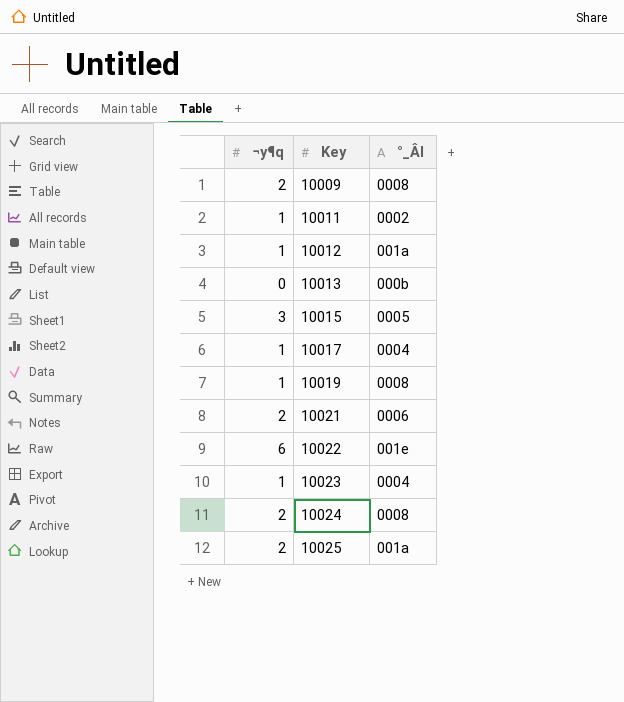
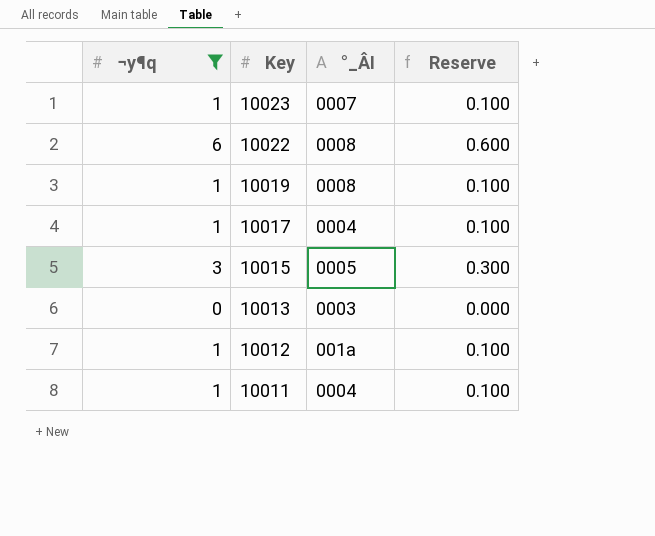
filter: none -> ¬y¶q != 2
row order: Key ascending -> Key descending
column Reserve | formula: none -> [¬y¶q] * 0.1
10023 | °_ÂI: 0004 -> 0007
10022 | °_ÂI: 001e -> 0008
10013 | °_ÂI: 000b -> 0003
10011 | °_ÂI: 0002 -> 0004

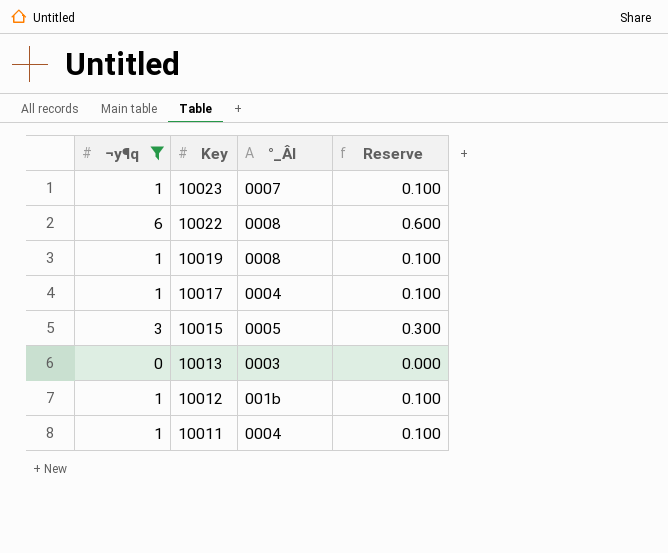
10012 | °_ÂI: 001a -> 001b

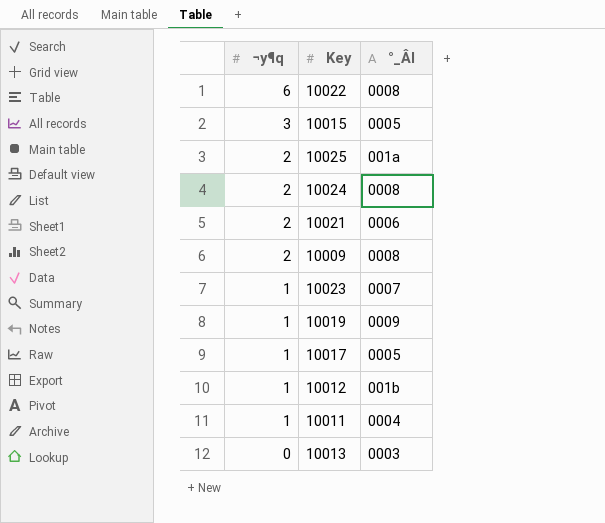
filter: ¬y¶q != 2 -> none
row order: Key descending -> ¬y¶q descending
column Reserve | formula: [¬y¶q] * 0.1 -> none
10019 | °_ÂI: 0008 -> 0009
10017 | °_ÂI: 0004 -> 0005

